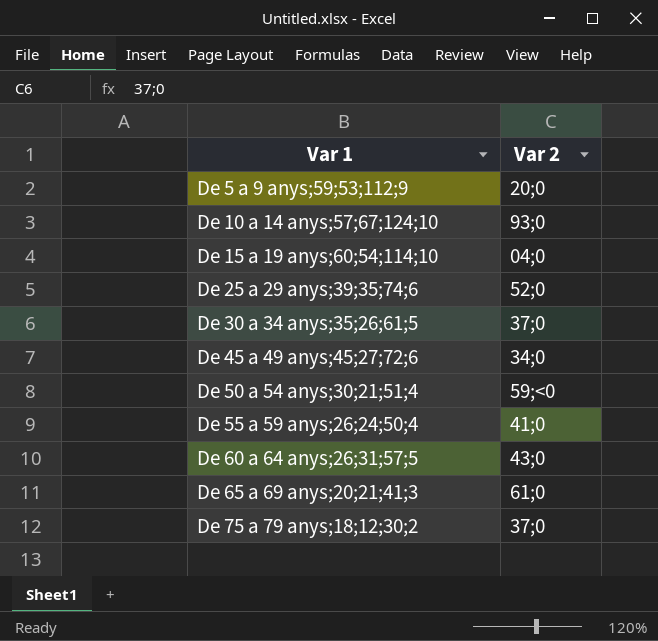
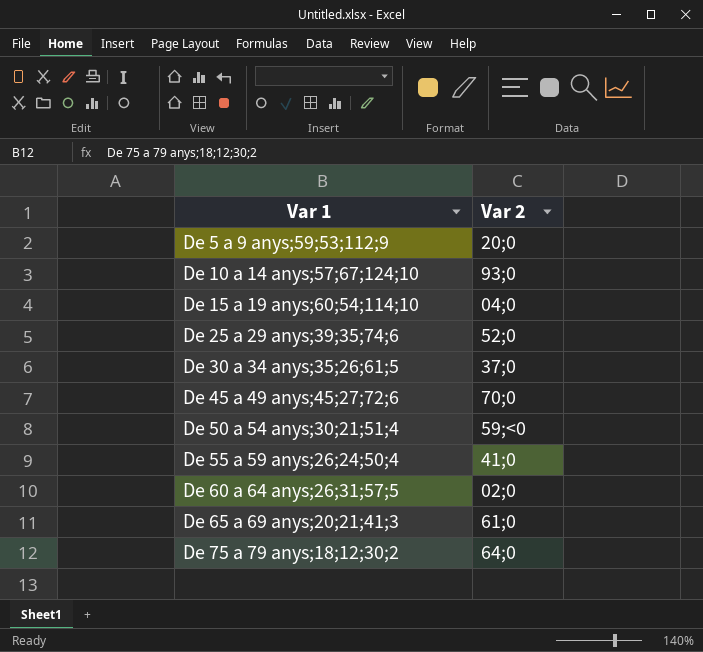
De 45 a 49 anys;45;27;72;6 | Var 2: 34;0 -> 70;0
De 60 a 64 anys;26;31;57;5 | Var 2: 43;0 -> 02;0
De 75 a 79 anys;18;12;30;2 | Var 2: 37;0 -> 64;0

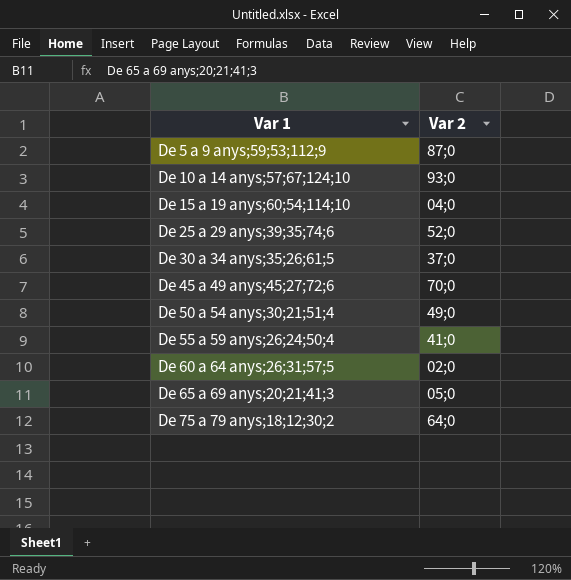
De 5 a 9 anys;59;53;112;9 | Var 2: 20;0 -> 87;0
De 50 a 54 anys;30;21;51;4 | Var 2: 59;<0 -> 49;0
De 65 a 69 anys;20;21;41;3 | Var 2: 61;0 -> 05;0

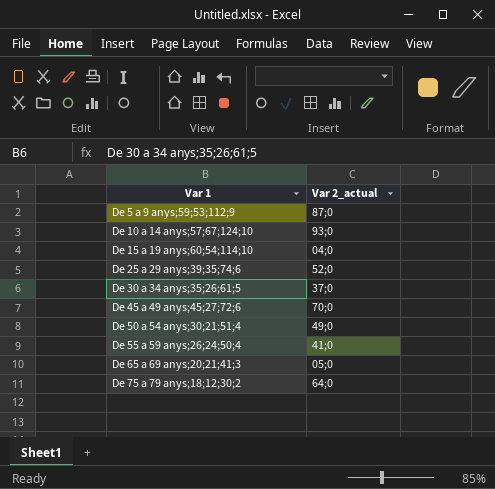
column name: Var 2 -> Var 2_actual
row De 60 a 64 anys;26;31;57;5: 02;0 -> none

